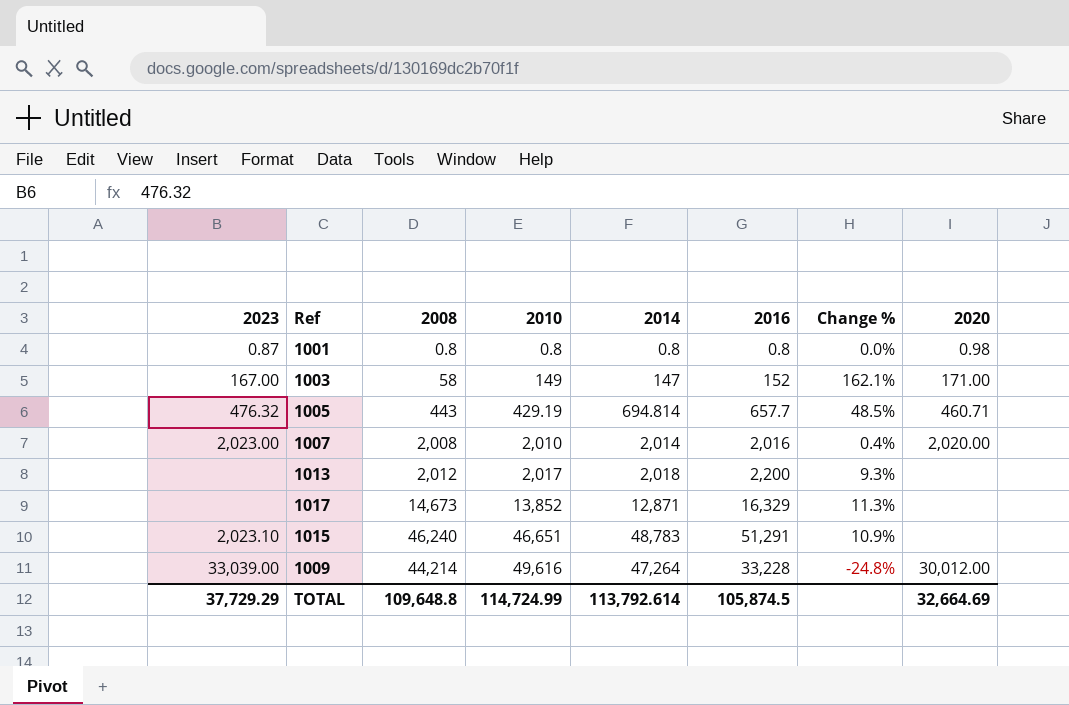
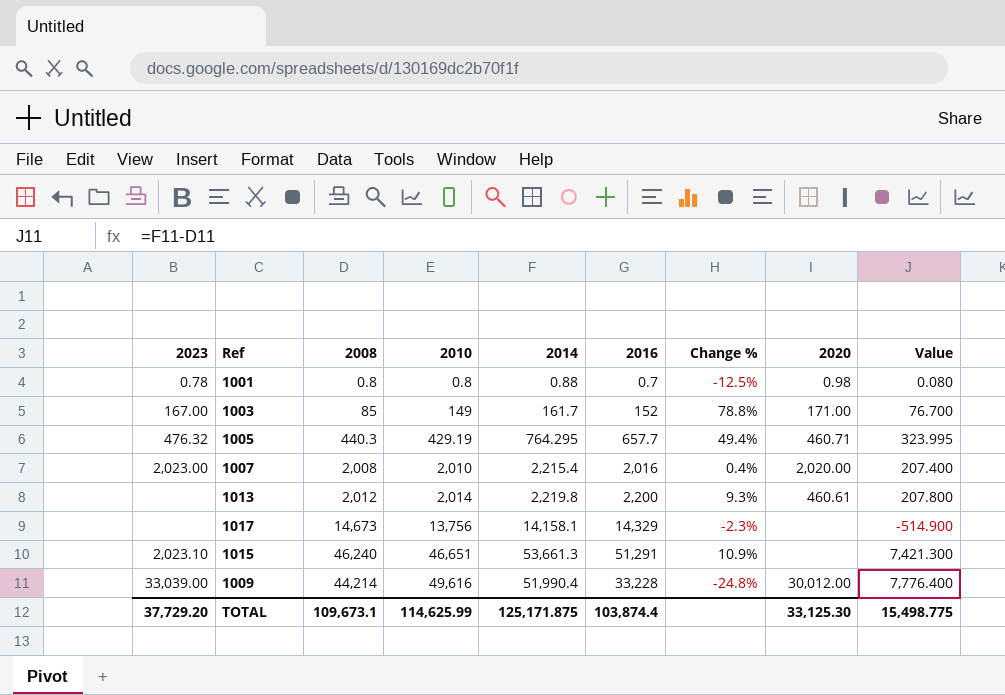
column Value | formula: none -> [2014] - [2008]
1001 | 2023: 0.87 -> 0.78
1001 | 2014: 0.8 -> 0.88
1001 | 2016: 0.8 -> 0.7
1001 | Change %: 0.0% -> -12.5%
1003 | 2008: 58 -> 85
1003 | 2014: 147 -> 161.7
1003 | Change %: 162.1% -> 78.8%
1005 | 2008: 443 -> 440.3
1005 | 2014: 694.814 -> 764.295
1005 | Change %: 48.5% -> 49.4%
1007 | 2014: 2,014 -> 2,215.4
1013 | 2010: 2,017 -> 2,014
1013 | 2014: 2,018 -> 2,219.8
1013 | 2020: none -> 460.61
1017 | 2010: 13,852 -> 13,756
1017 | 2014: 12,871 -> 14,158.1
1017 | 2016: 16,329 -> 14,329
1017 | Change %: 11.3% -> -2.3%
1015 | 2014: 48,783 -> 53,661.3
1009 | 2014: 47,264 -> 51,990.4
TOTAL | 2023: 37,729.29 -> 37,729.20
TOTAL | 2008: 109,648.8 -> 109,673.1
TOTAL | 2010: 114,724.99 -> 114,625.99
TOTAL | 2014: 113,792.614 -> 125,171.875
TOTAL | 2016: 105,874.5 -> 103,874.4
TOTAL | 2020: 32,664.69 -> 33,125.30

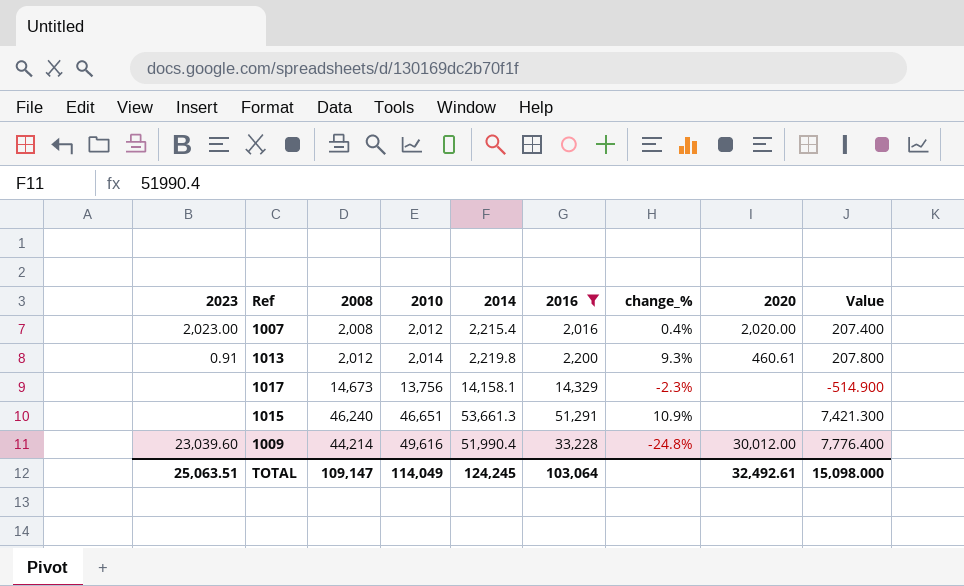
filter: none -> 2016 >= 2,016
column name: Change % -> change_%
1007 | 2010: 2,010 -> 2,012
1013 | 2023: none -> 0.91
1015 | 2023: 2,023.10 -> none
1009 | 2023: 33,039.00 -> 23,039.60
TOTAL | 2023: 37,729.20 -> 25,063.51
TOTAL | 2008: 109,673.1 -> 109,147
TOTAL | 2010: 114,625.99 -> 114,049
TOTAL | 2014: 125,171.875 -> 124,245
TOTAL | 2016: 103,874.4 -> 103,064
TOTAL | 2020: 33,125.30 -> 32,492.61
TOTAL | Value: 15,498.775 -> 15,098.000

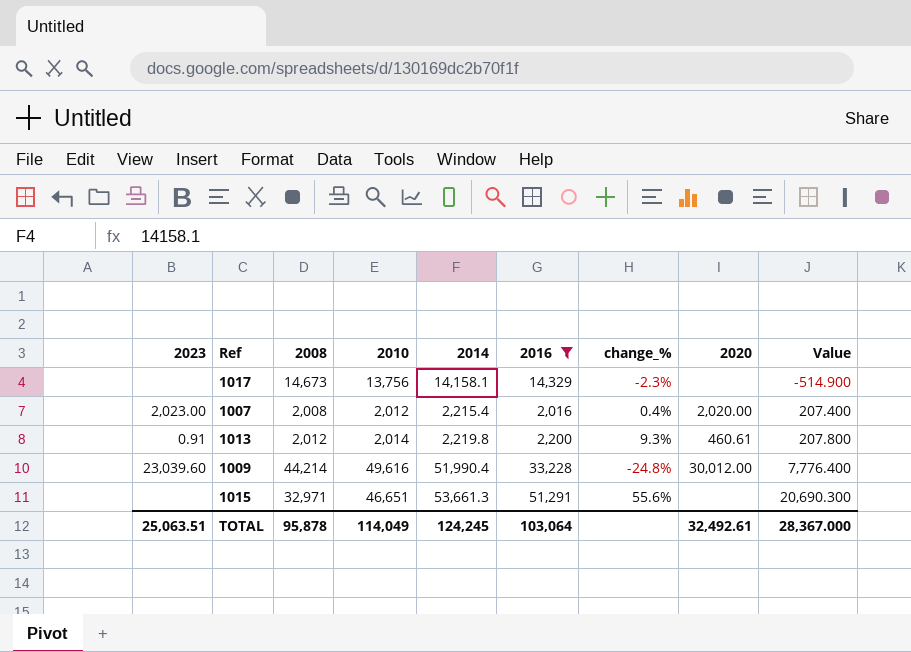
row order: 2010 ascending -> Value ascending
1015 | 2008: 46,240 -> 32,971
1015 | change_%: 10.9% -> 55.6%
1015 | Value: 7,421.300 -> 20,690.300
TOTAL | 2008: 109,147 -> 95,878
TOTAL | Value: 15,098.000 -> 28,367.000

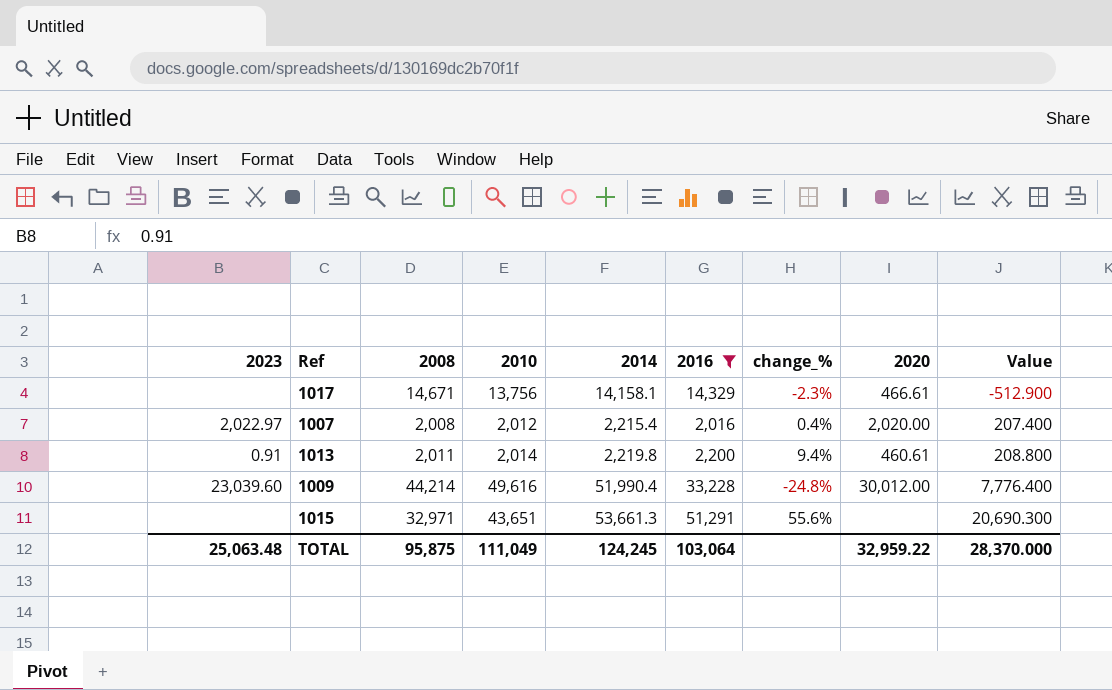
1017 | 2008: 14,673 -> 14,671
1017 | 2020: none -> 466.61
1017 | Value: -514.900 -> -512.900
1007 | 2023: 2,023.00 -> 2,022.97
1013 | 2008: 2,012 -> 2,011
1013 | change_%: 9.3% -> 9.4%
1013 | Value: 207.800 -> 208.800
1015 | 2010: 46,651 -> 43,651
TOTAL | 2023: 25,063.51 -> 25,063.48
TOTAL | 2008: 95,878 -> 95,875
TOTAL | 2010: 114,049 -> 111,049
TOTAL | 2020: 32,492.61 -> 32,959.22
TOTAL | Value: 28,367.000 -> 28,370.000

